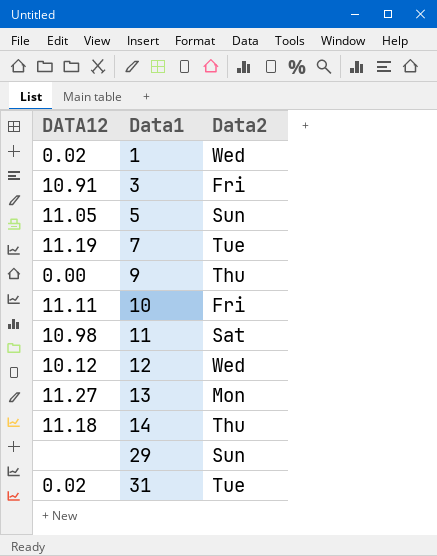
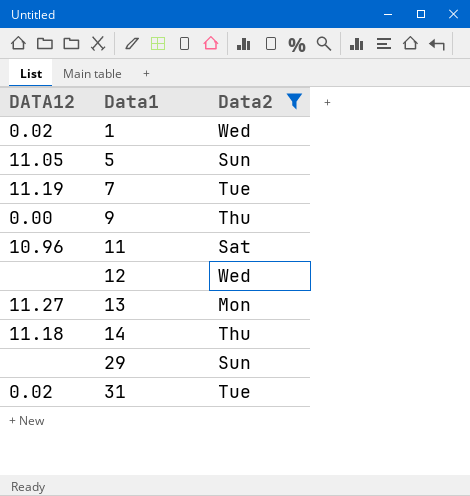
filter: none -> Data2 != Fri
11 | DATA12: 10.98 -> 10.96
12 | DATA12: 10.12 -> none

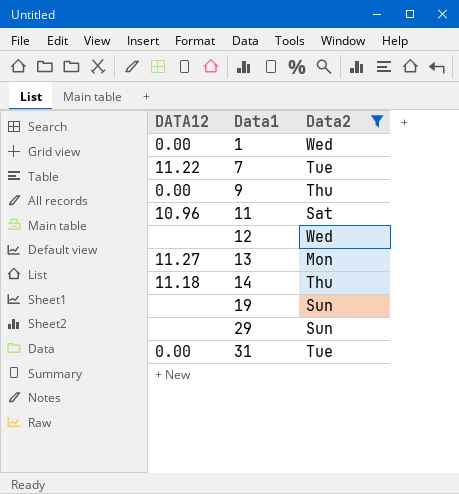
row 5: 11.05 | Sun -> none
1 | DATA12: 0.02 -> 0.00
7 | DATA12: 11.19 -> 11.22
row 19: none -> none | Sun
31 | DATA12: 0.02 -> 0.00

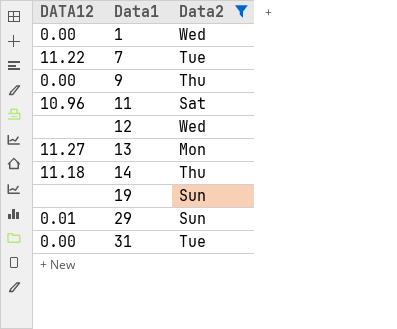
29 | DATA12: none -> 0.01

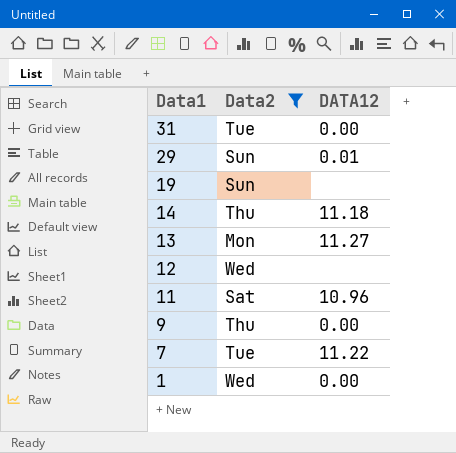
row order: Data1 ascending -> Data1 descending
column DATA12 | position: 1 -> 3

